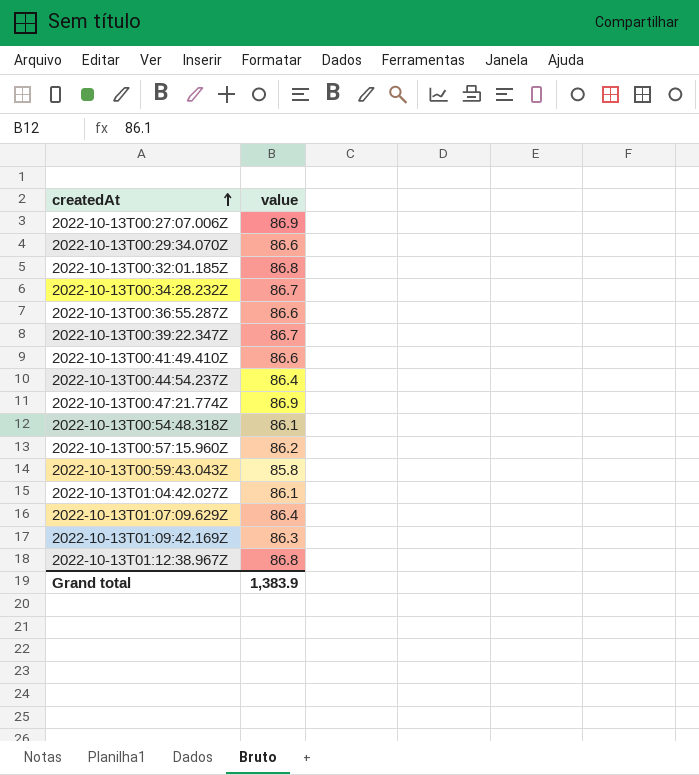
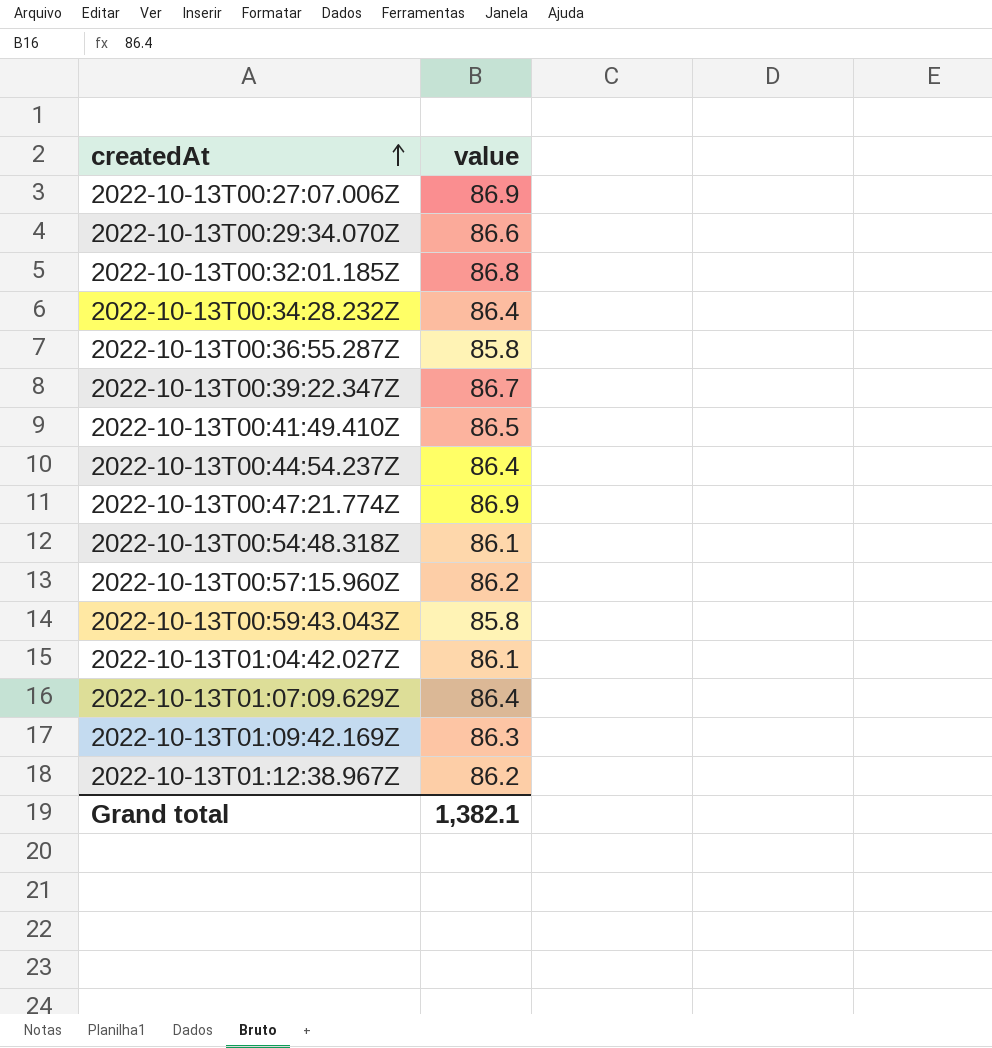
2022-10-13T00:34:28.232Z | value: 86.7 -> 86.4
2022-10-13T00:36:55.287Z | value: 86.6 -> 85.8
2022-10-13T00:41:49.410Z | value: 86.6 -> 86.5
2022-10-13T01:12:38.967Z | value: 86.8 -> 86.2
Grand total | value: 1,383.9 -> 1,382.1

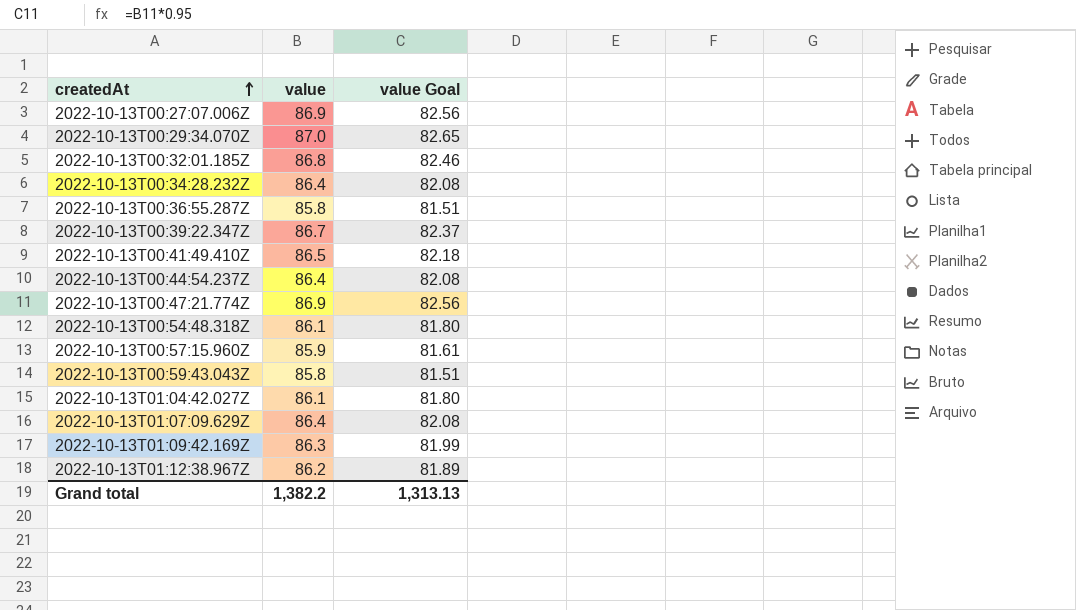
column value Goal | formula: none -> [value] * 0.95
2022-10-13T00:29:34.070Z | value: 86.6 -> 87.0
2022-10-13T00:57:15.960Z | value: 86.2 -> 85.9
Grand total | value: 1,382.1 -> 1,382.2

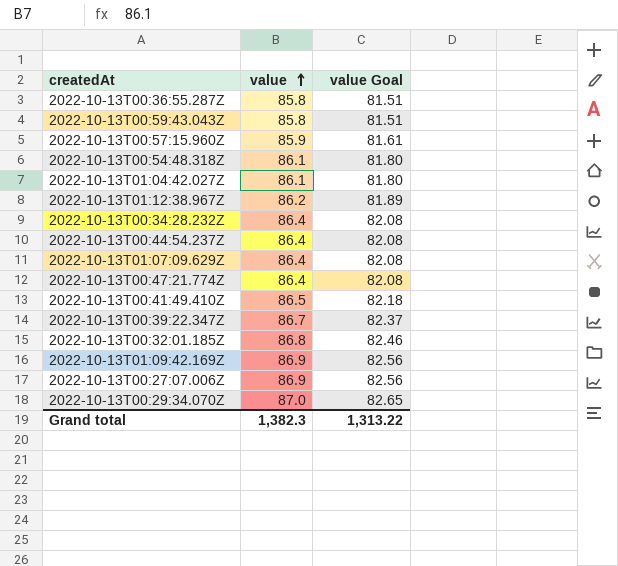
row order: createdAt ascending -> value ascending
2022-10-13T00:47:21.774Z | value: 86.9 -> 86.4
2022-10-13T00:47:21.774Z | value Goal: 82.56 -> 82.08
2022-10-13T01:09:42.169Z | value: 86.3 -> 86.9
2022-10-13T01:09:42.169Z | value Goal: 81.99 -> 82.56
Grand total | value: 1,382.2 -> 1,382.3
Grand total | value Goal: 1,313.13 -> 1,313.22

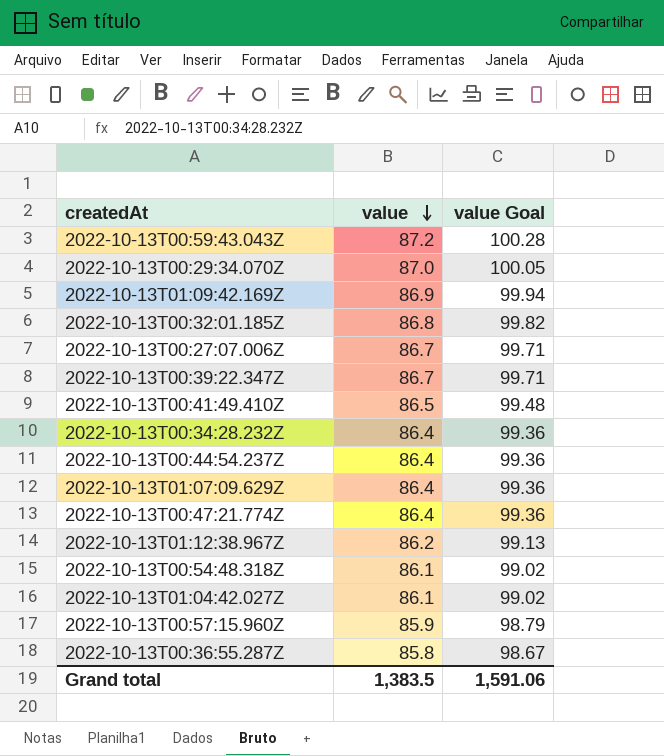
row order: value ascending -> value descending
column value Goal | formula: [value] * 0.95 -> [value] * 1.15
2022-10-13T00:59:43.043Z | value: 85.8 -> 87.2
2022-10-13T00:27:07.006Z | value: 86.9 -> 86.7
Grand total | value: 1,382.3 -> 1,383.5
Grand total | value Goal: 1,313.22 -> 1,591.06

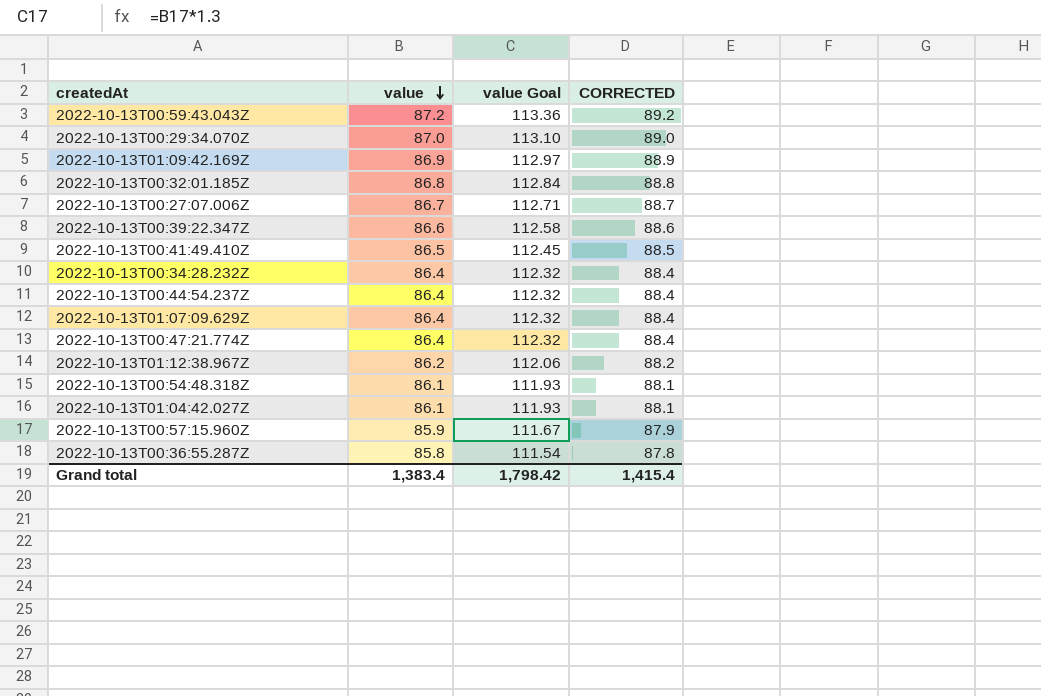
column value Goal | formula: [value] * 1.15 -> [value] * 1.3
column CORRECTED | formula: none -> [value] + 2
2022-10-13T00:39:22.347Z | value: 86.7 -> 86.6
Grand total | value: 1,383.5 -> 1,383.4
Grand total | value Goal: 1,591.06 -> 1,798.42

